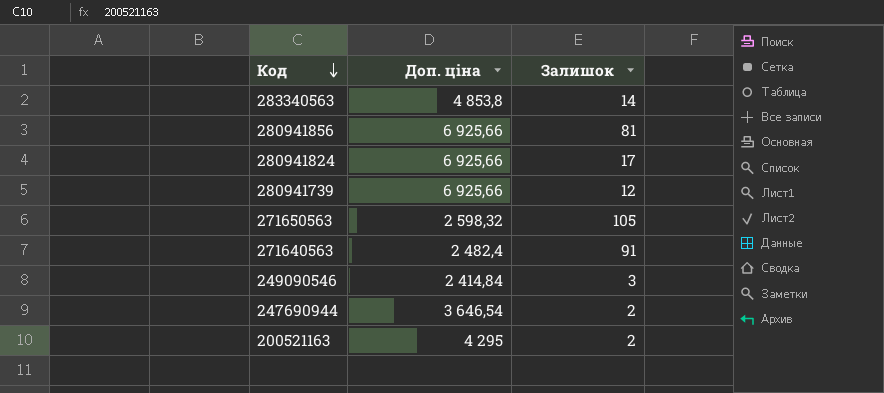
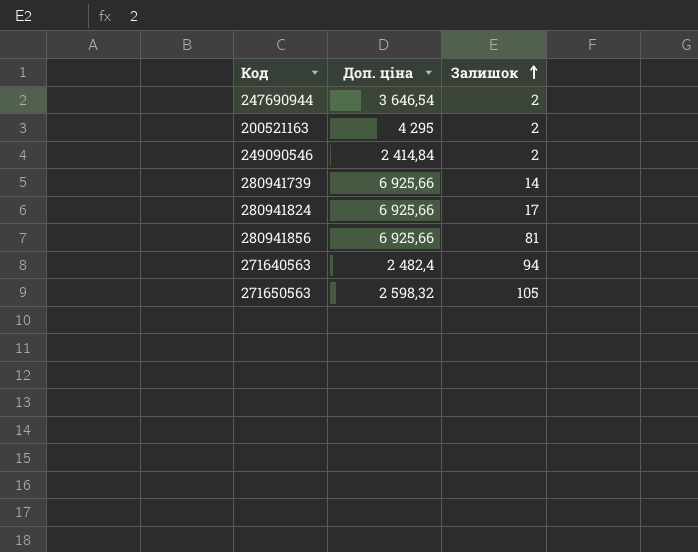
row order: Код descending -> Залишок ascending
row 283340563: 4 853,8 | 14 -> none
249090546 | Залишок: 3 -> 2
280941739 | Залишок: 12 -> 14
271640563 | Залишок: 91 -> 94

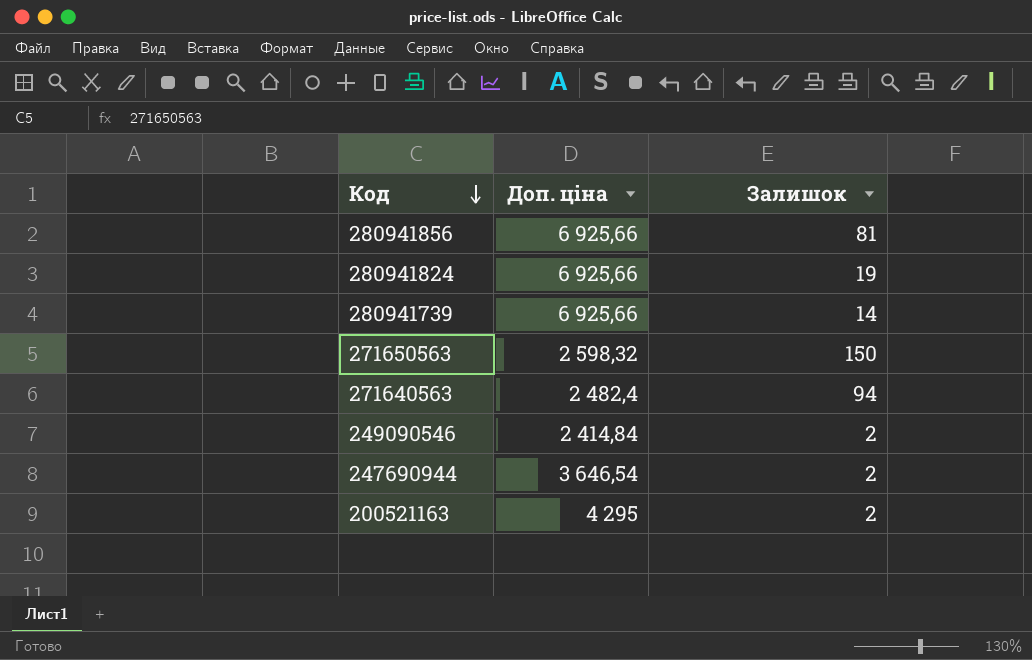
row order: Залишок ascending -> Код descending
280941824 | Залишок: 17 -> 19
271650563 | Залишок: 105 -> 150

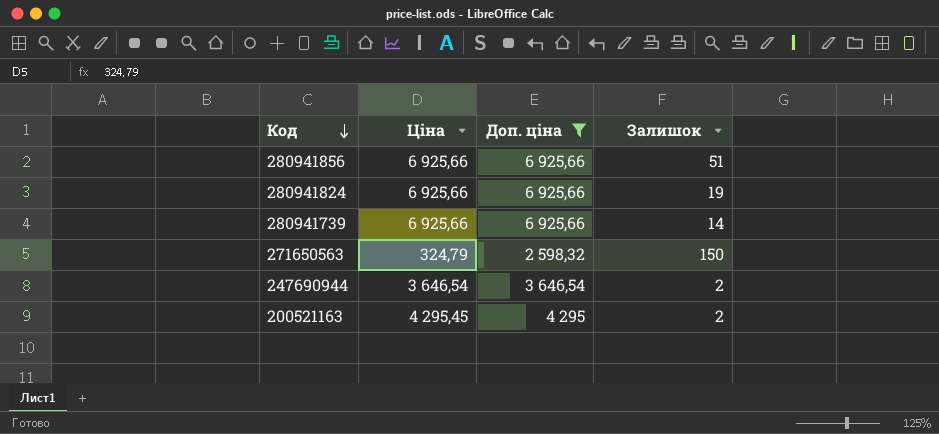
filter: none -> Доп. ціна >= 2 598,32
column Ціна | position: none -> 2
280941856 | Залишок: 81 -> 51

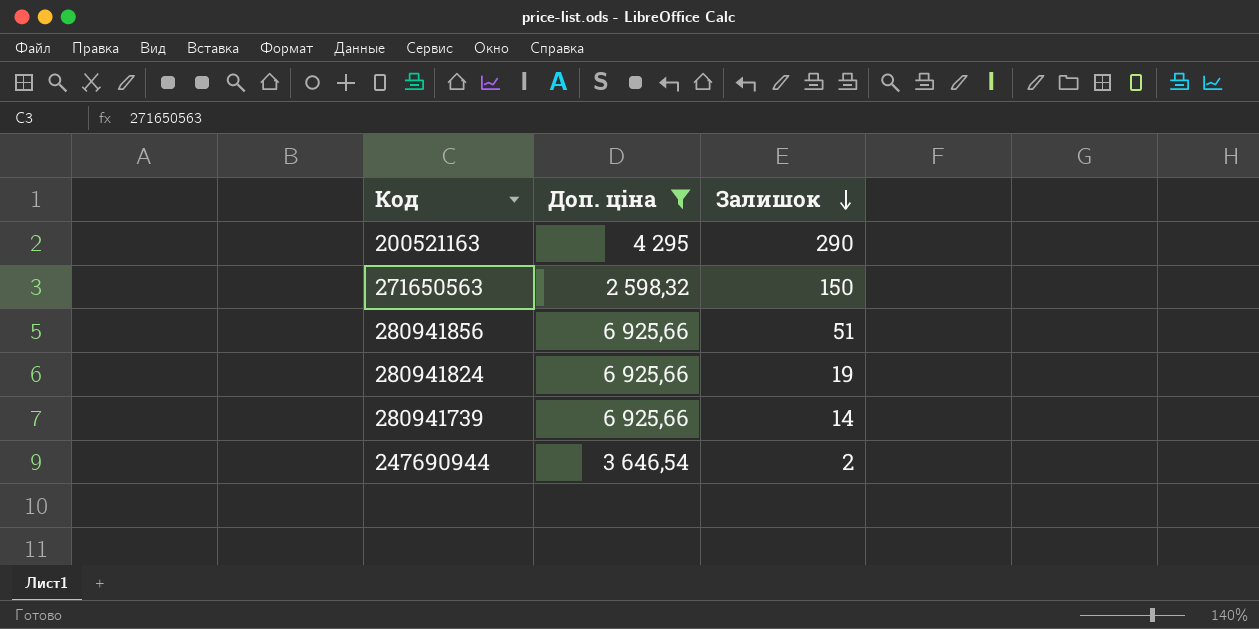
row order: Код descending -> Залишок descending
column Ціна | position: 2 -> none
200521163 | Залишок: 2 -> 290

